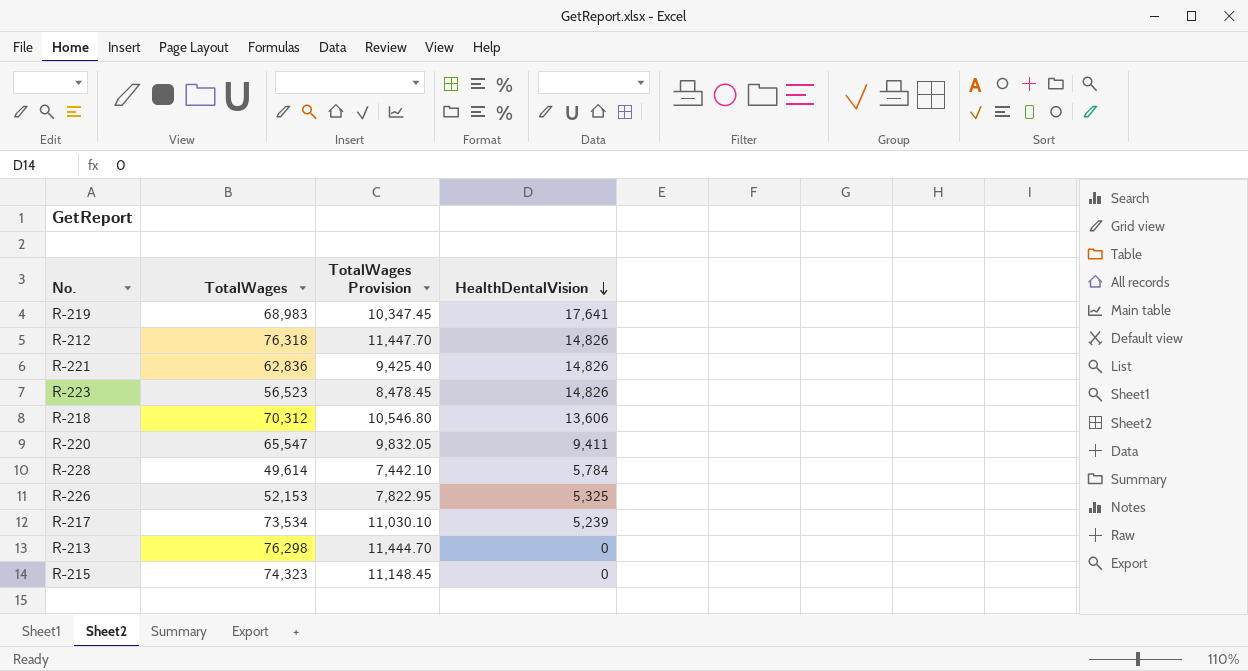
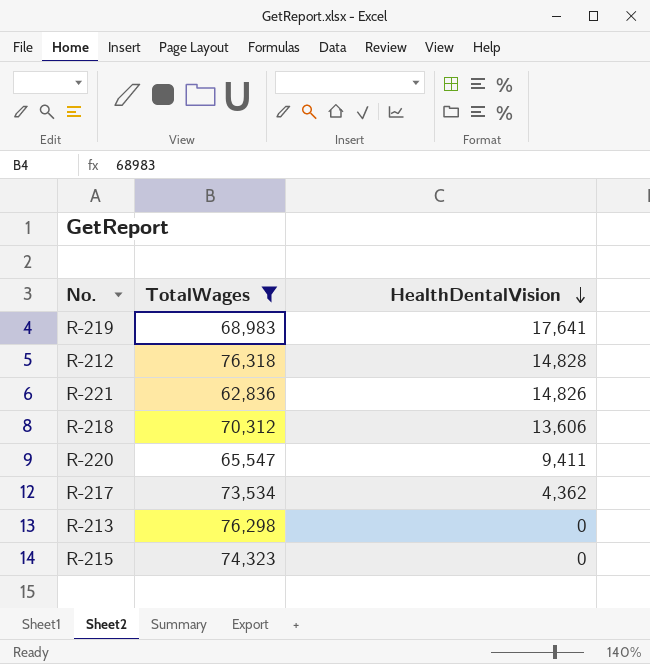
filter: none -> TotalWages >= 62,836
column TotalWages Provision | formula: [TotalWages] * 0.15 -> none
R-212 | HealthDentalVision: 14,826 -> 14,828
R-217 | HealthDentalVision: 5,239 -> 4,362

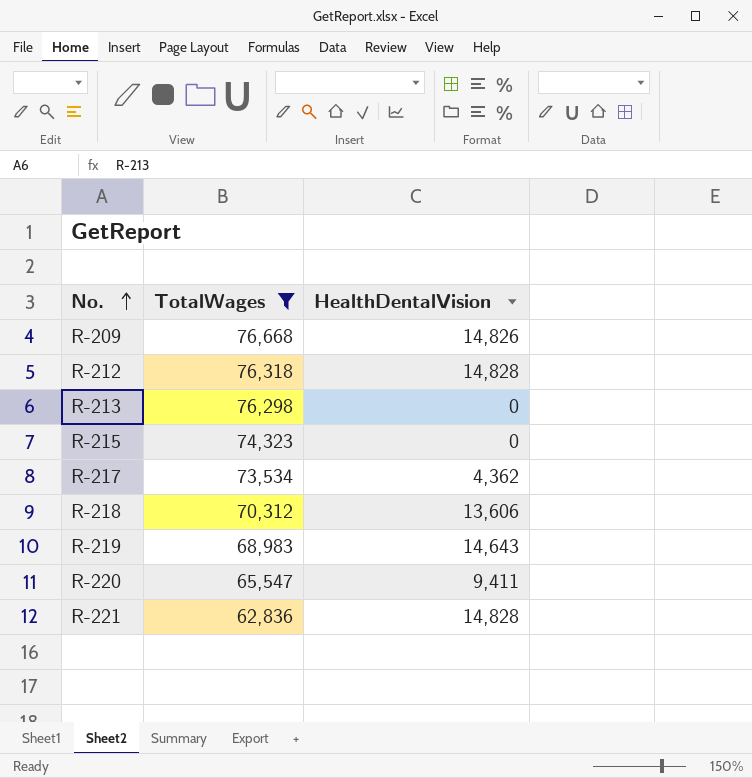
row order: HealthDentalVision descending -> No. ascending
row R-209: none -> 76,668 | 14,826
R-219 | HealthDentalVision: 17,641 -> 14,643
R-221 | HealthDentalVision: 14,826 -> 14,828

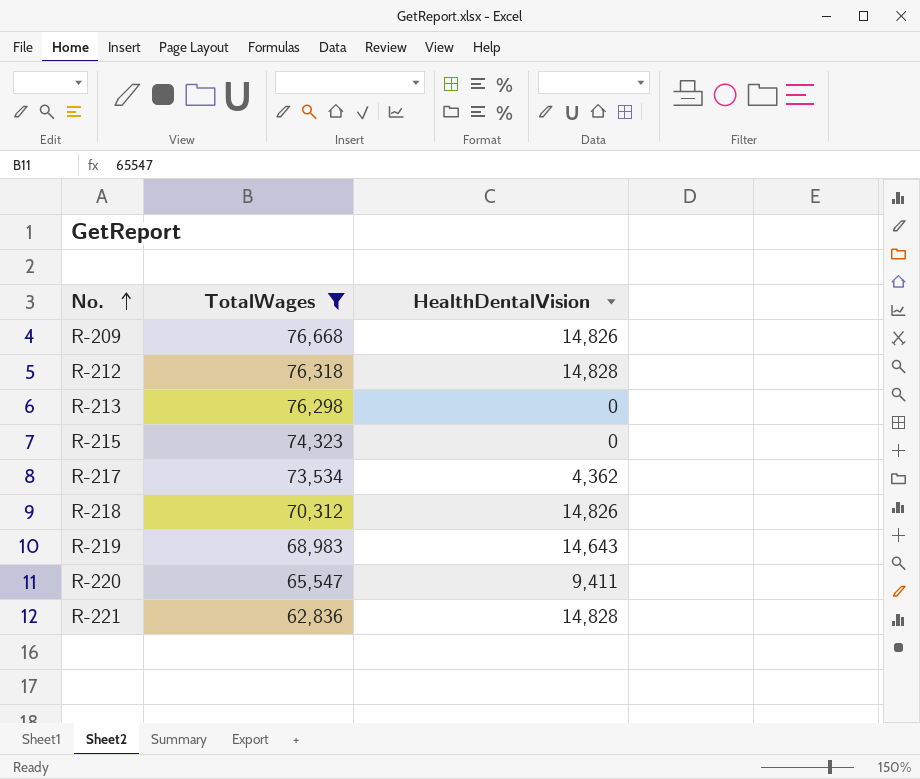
R-218 | HealthDentalVision: 13,606 -> 14,826

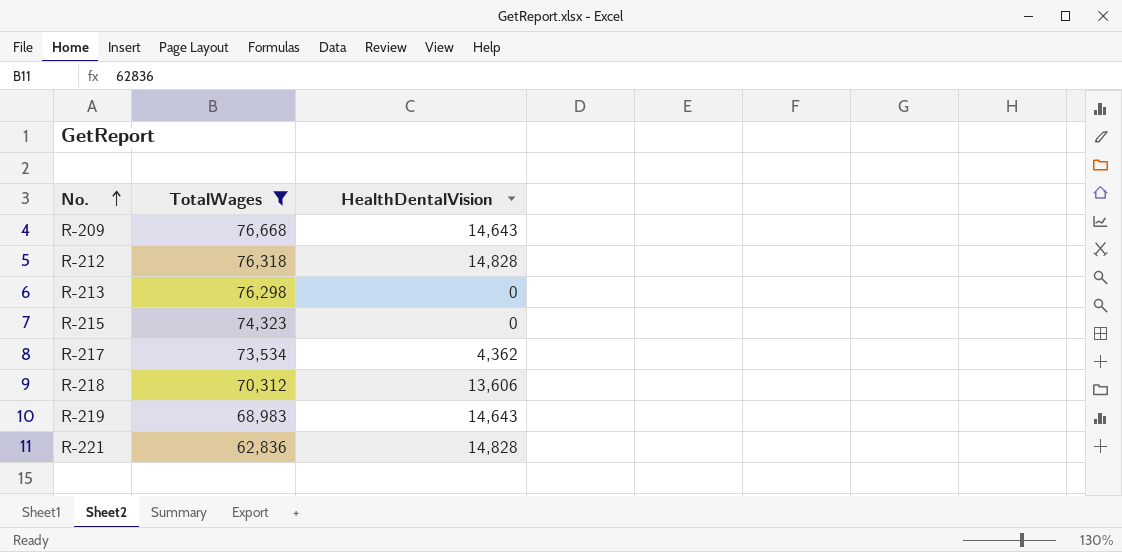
row R-220: 65,547 | 9,411 -> none
R-209 | HealthDentalVision: 14,826 -> 14,643
R-218 | HealthDentalVision: 14,826 -> 13,606

